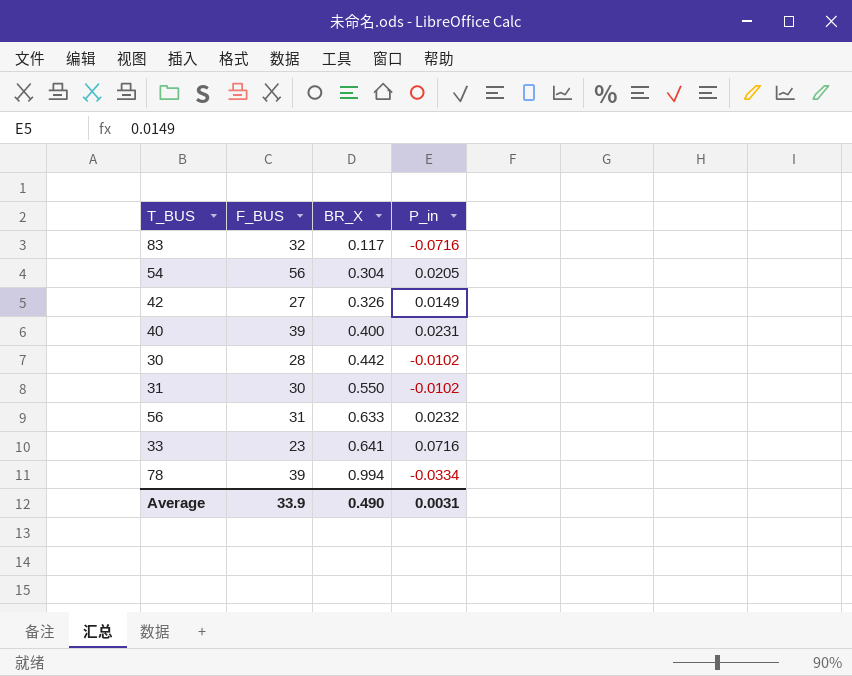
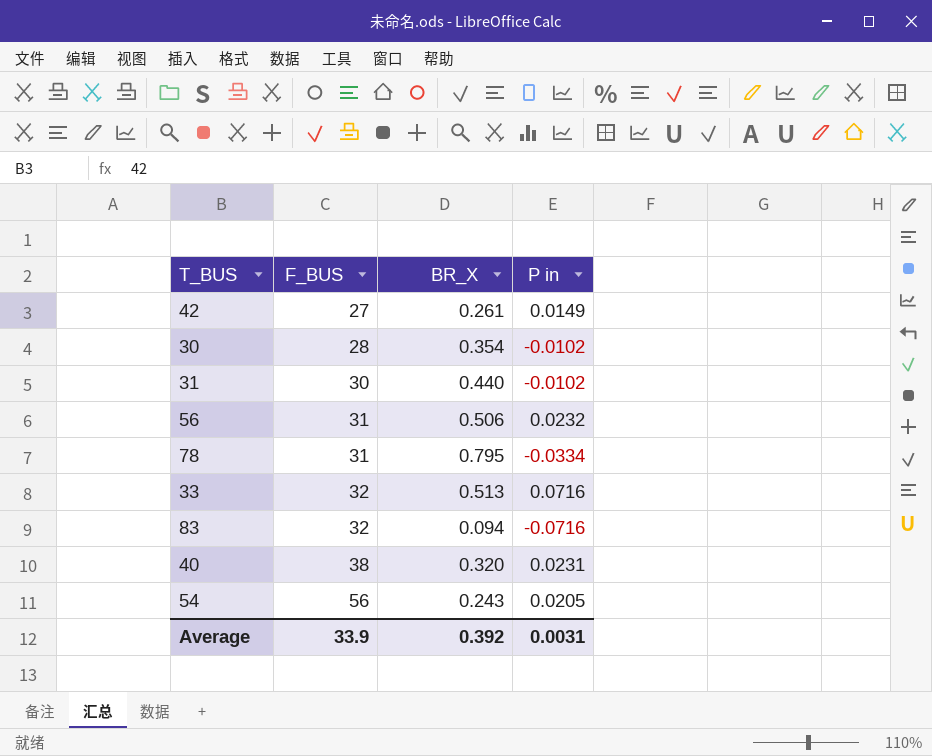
row order: BR_X ascending -> F_BUS ascending
column name: P_in -> P in
42 | BR_X: 0.326 -> 0.261
30 | BR_X: 0.442 -> 0.354
31 | BR_X: 0.550 -> 0.440
56 | BR_X: 0.633 -> 0.506
78 | F_BUS: 39 -> 31
78 | BR_X: 0.994 -> 0.795
33 | F_BUS: 23 -> 32
33 | BR_X: 0.641 -> 0.513
83 | BR_X: 0.117 -> 0.094
40 | F_BUS: 39 -> 38
40 | BR_X: 0.400 -> 0.320
54 | BR_X: 0.304 -> 0.243
Average | BR_X: 0.490 -> 0.392

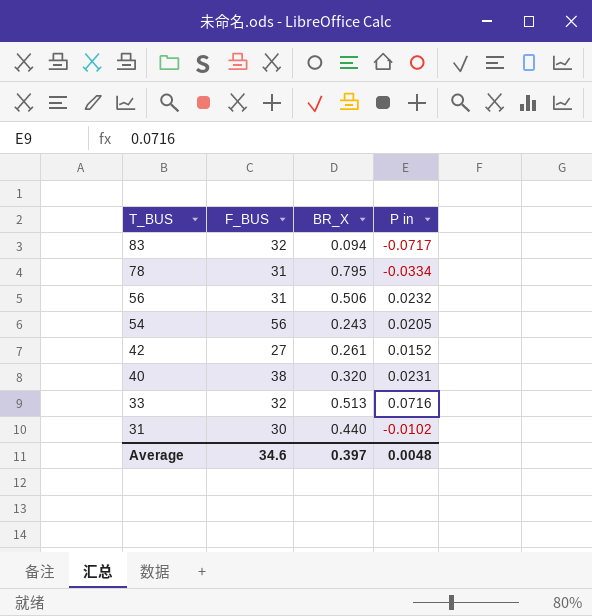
row order: F_BUS ascending -> T_BUS descending
row 30: 28 | 0.354 | -0.0102 -> none
83 | P in: -0.0716 -> -0.0717
42 | P in: 0.0149 -> 0.0152
Average | F_BUS: 33.9 -> 34.6
Average | BR_X: 0.392 -> 0.397
Average | P in: 0.0031 -> 0.0048

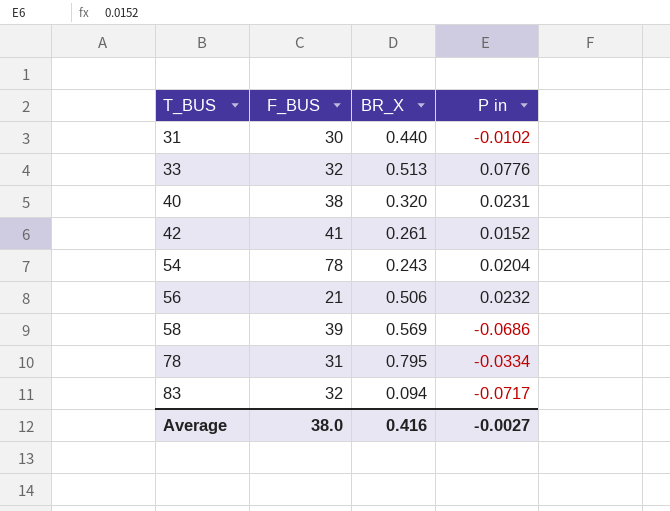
row order: T_BUS descending -> T_BUS ascending
33 | P in: 0.0716 -> 0.0776
42 | F_BUS: 27 -> 41
54 | F_BUS: 56 -> 78
54 | P in: 0.0205 -> 0.0204
56 | F_BUS: 31 -> 21
row 58: none -> 39 | 0.569 | -0.0686
Average | F_BUS: 34.6 -> 38.0
Average | BR_X: 0.397 -> 0.416
Average | P in: 0.0048 -> -0.0027

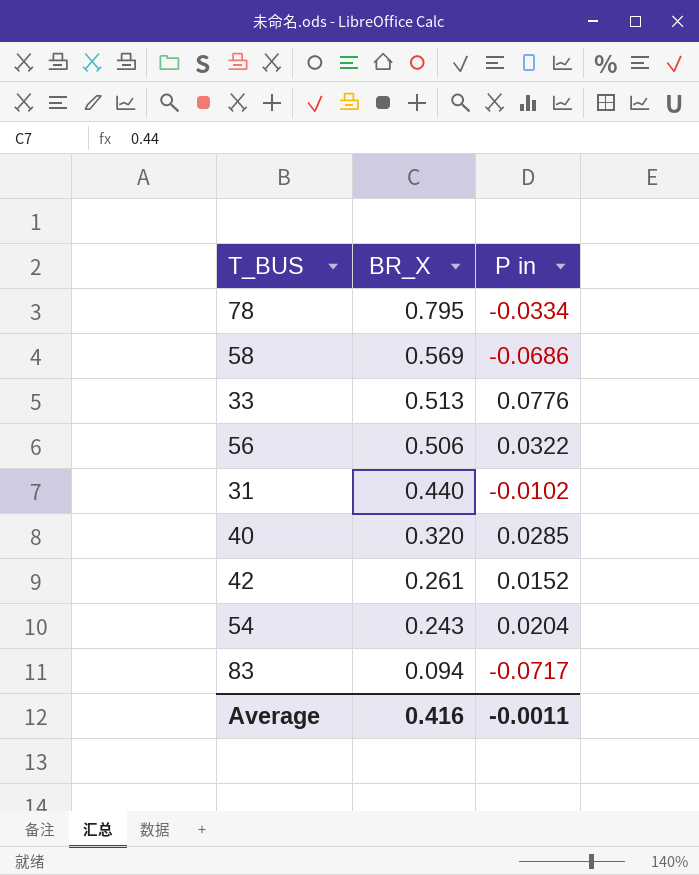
row order: T_BUS ascending -> BR_X descending
column F_BUS | position: 2 -> none
56 | P in: 0.0232 -> 0.0322
40 | P in: 0.0231 -> 0.0285
Average | P in: -0.0027 -> -0.0011

